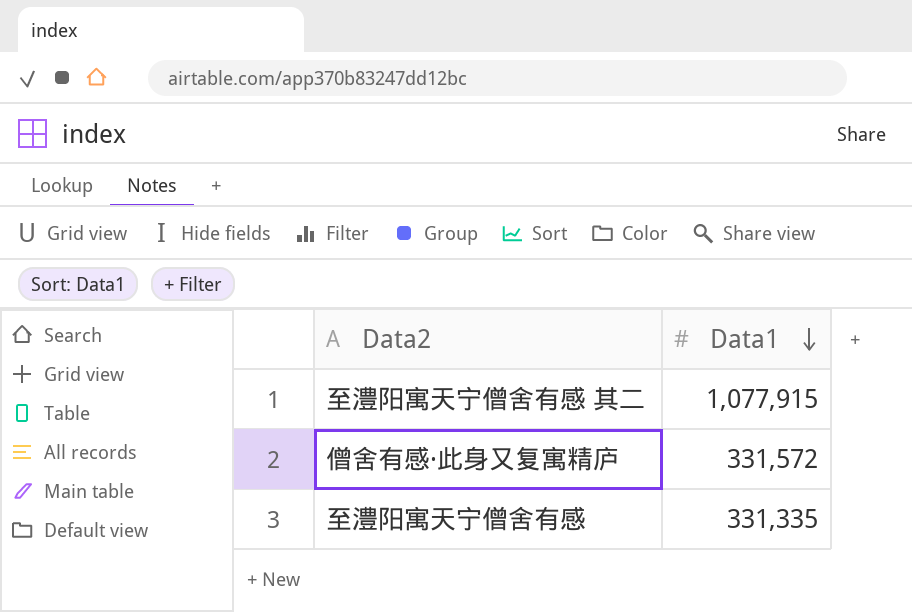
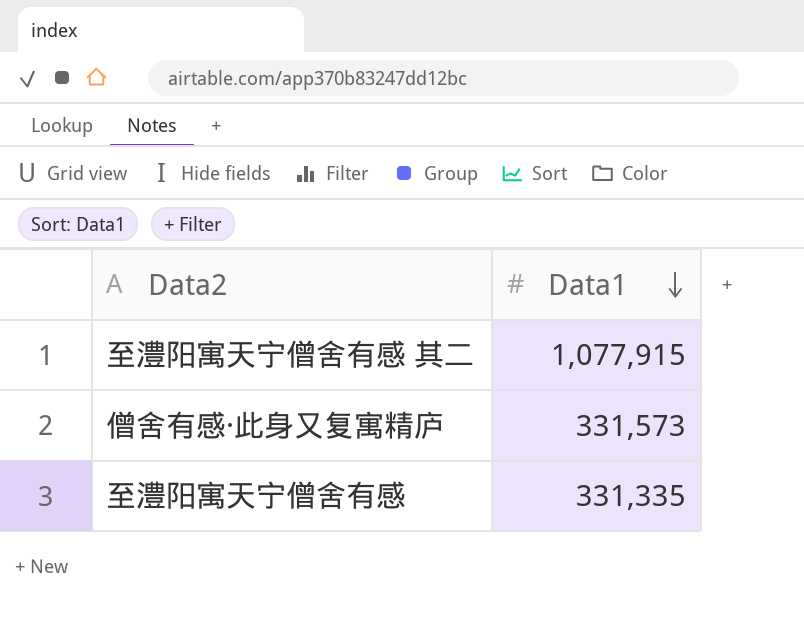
僧舍有感·此身又复寓精庐 | Data1: 331,572 -> 331,573

